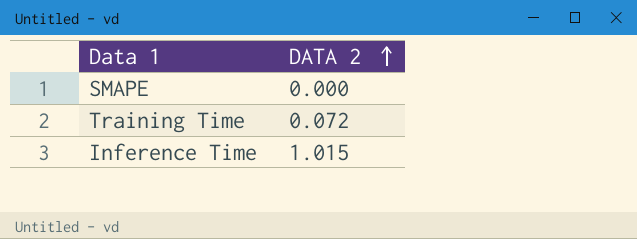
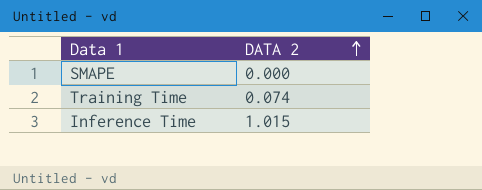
Training Time | DATA 2: 0.072 -> 0.074

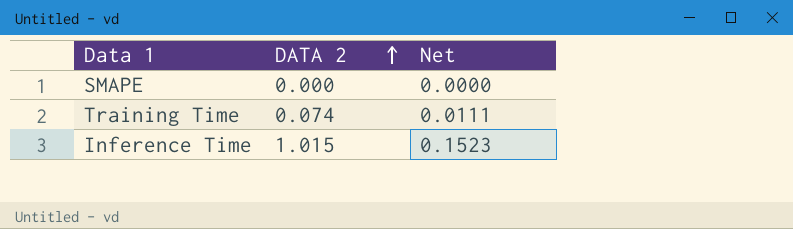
column Net | formula: none -> [DATA 2] * 0.15

